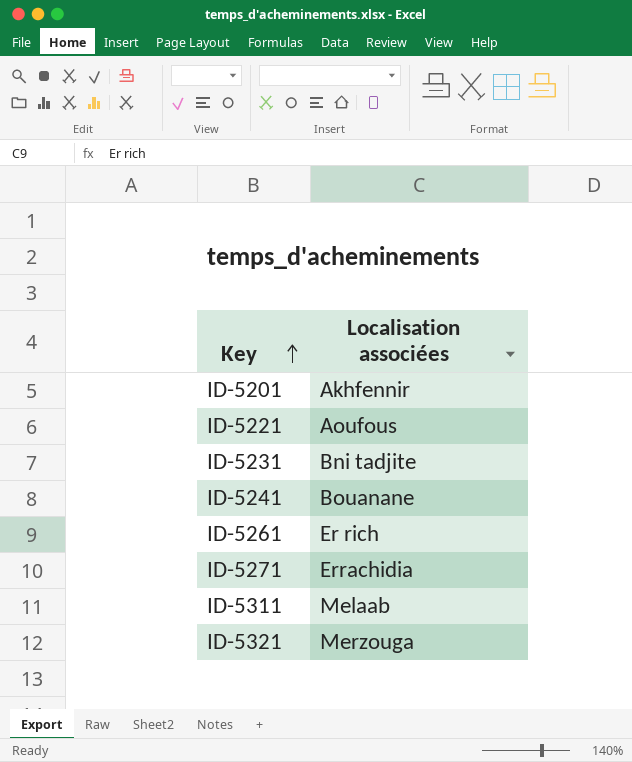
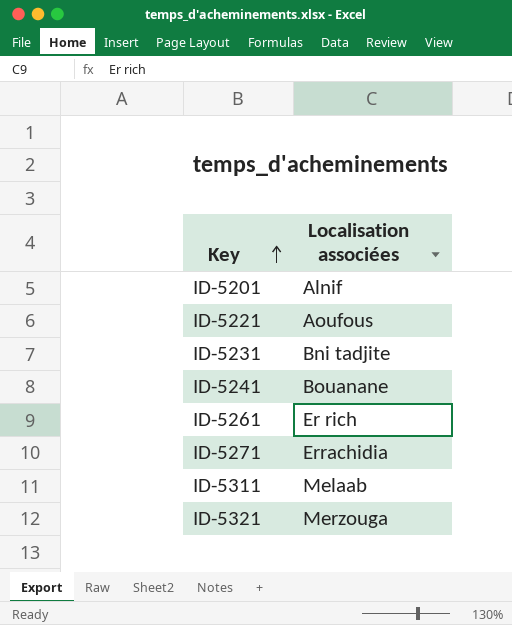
ID-5201 | Localisation associées: Akhfennir -> Alnif

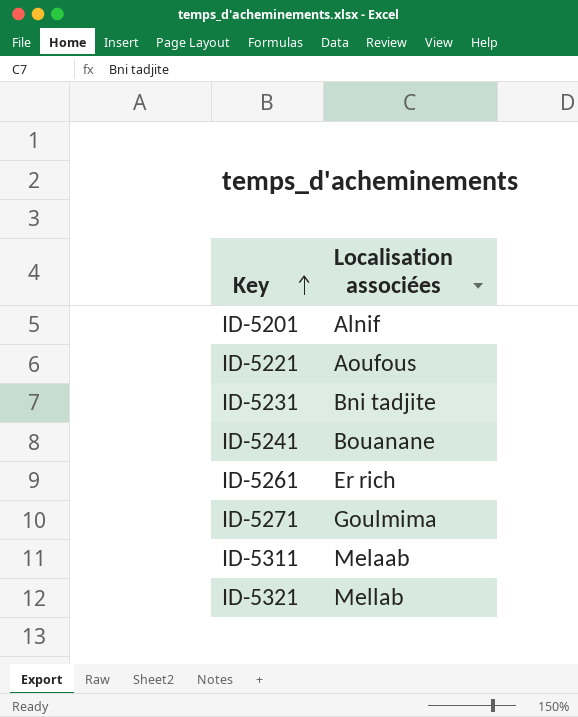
ID-5271 | Localisation associées: Errachidia -> Goulmima
ID-5321 | Localisation associées: Merzouga -> Mellab

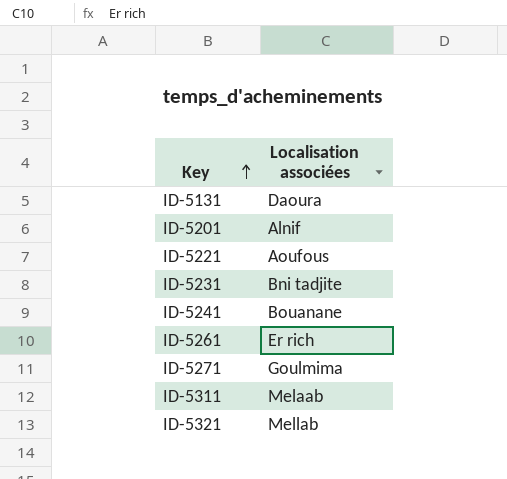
row ID-5131: none -> Daoura

